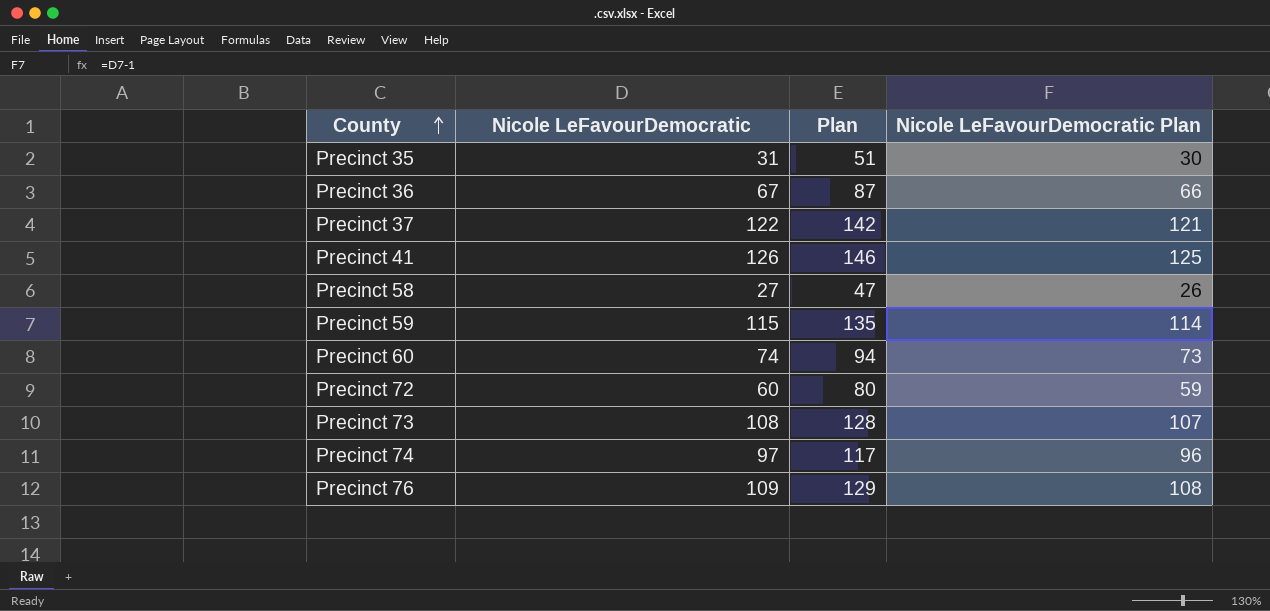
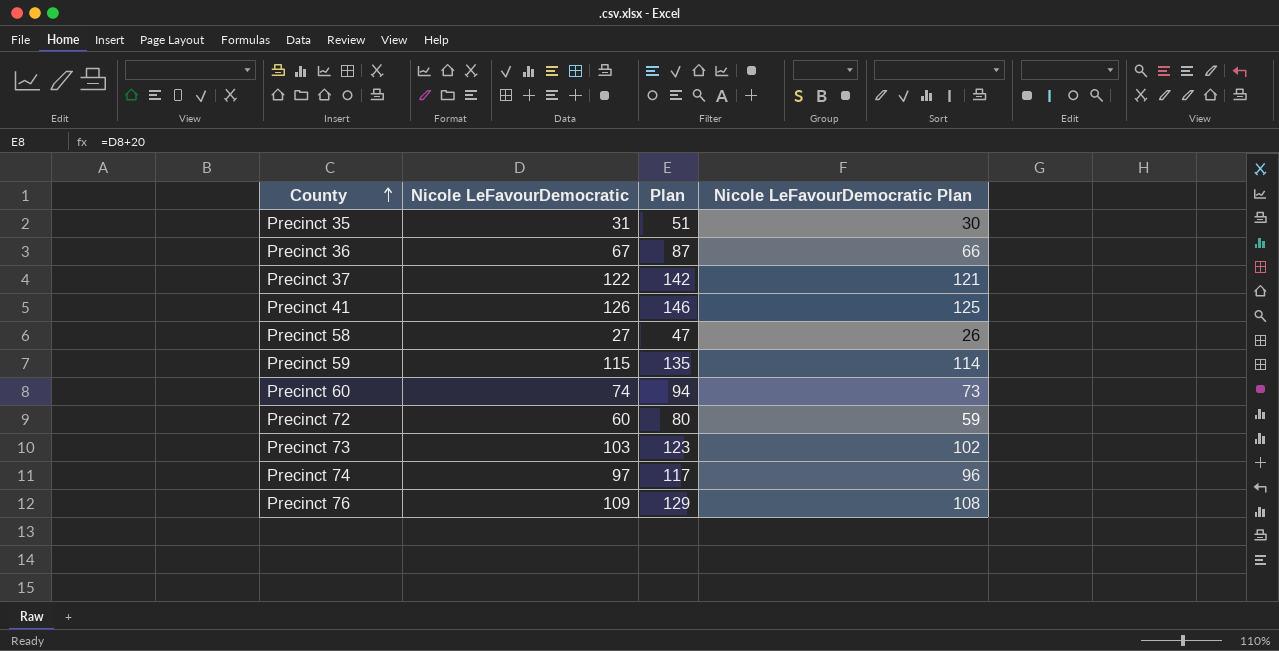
Precinct 73 | Nicole LeFavourDemocratic: 108 -> 103
Precinct 73 | Plan: 128 -> 123
Precinct 73 | Nicole LeFavourDemocratic Plan: 107 -> 102

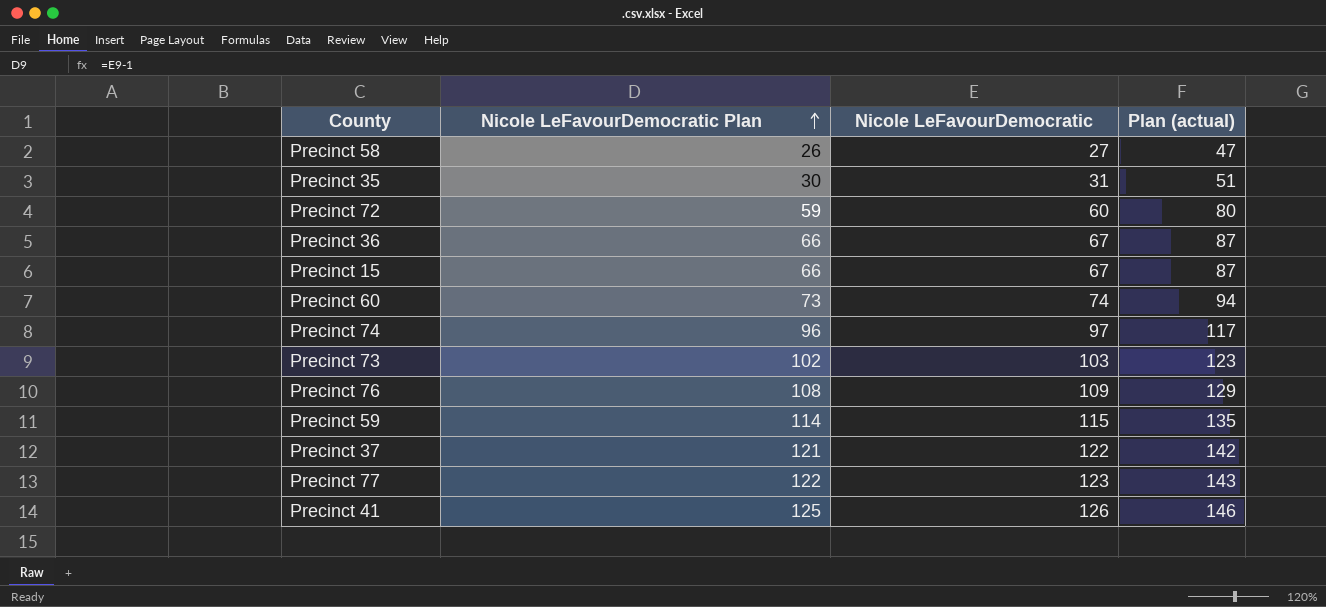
row order: County ascending -> Nicole LeFavourDemocratic Plan ascending
column Nicole LeFavourDemocratic Plan | position: 4 -> 2
column name: Plan -> Plan (actual)
row Precinct 15: none -> 66 | 67 | 87
row Precinct 77: none -> 122 | 123 | 143

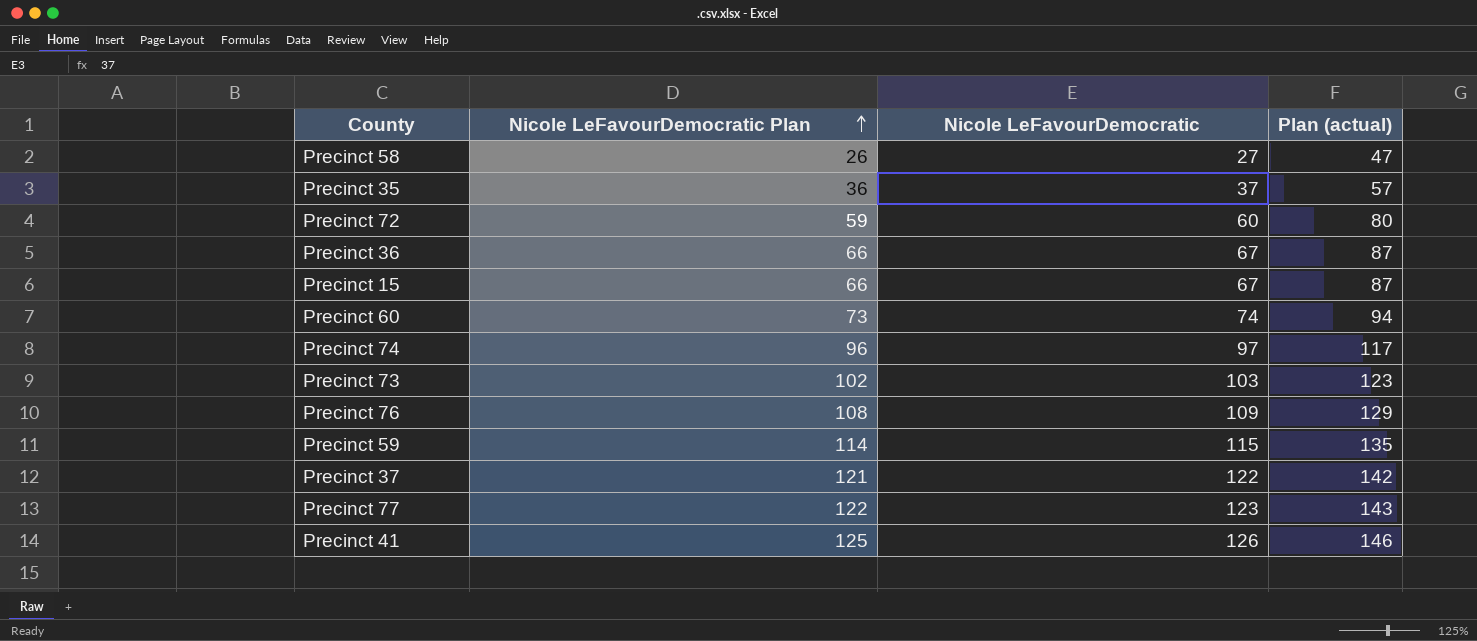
Precinct 35 | Nicole LeFavourDemocratic Plan: 30 -> 36
Precinct 35 | Nicole LeFavourDemocratic: 31 -> 37
Precinct 35 | Plan (actual): 51 -> 57

